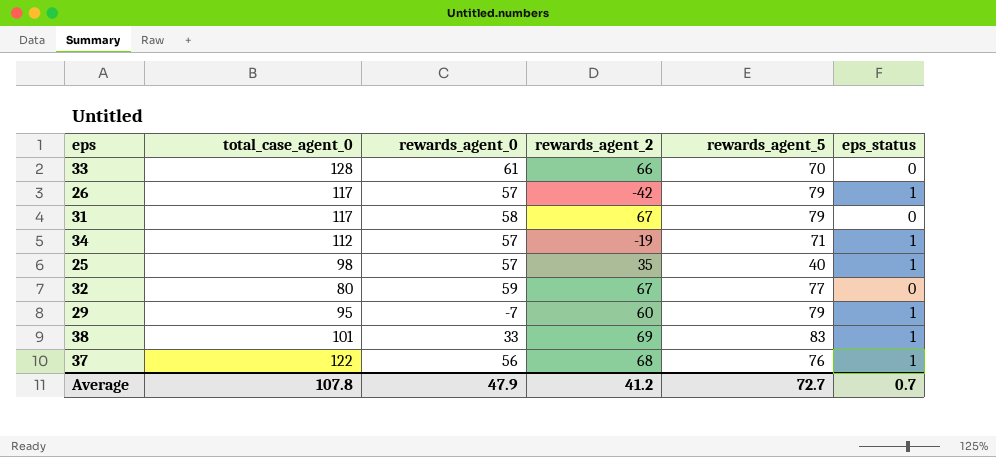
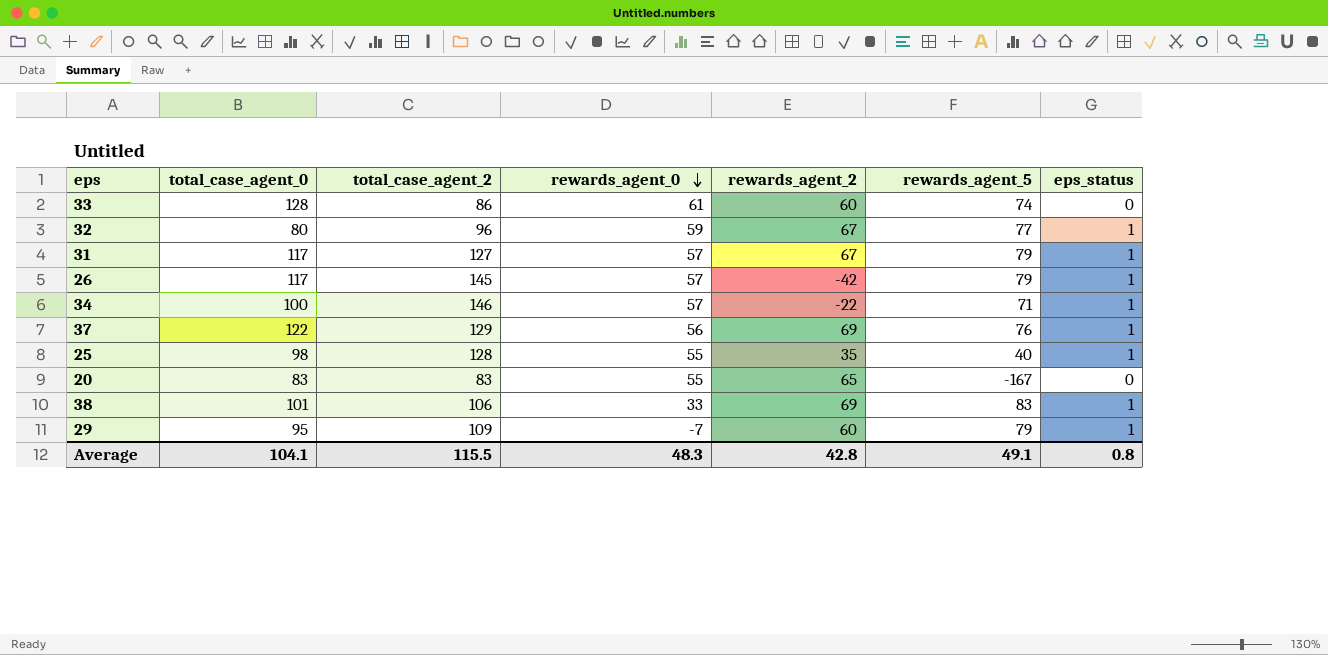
row order: none -> rewards_agent_0 descending
column total_case_agent_2 | position: none -> 3
33 | rewards_agent_2: 66 -> 60
33 | rewards_agent_5: 70 -> 74
32 | eps_status: 0 -> 1
31 | rewards_agent_0: 58 -> 57
31 | eps_status: 0 -> 1
34 | total_case_agent_0: 112 -> 100
34 | rewards_agent_2: -19 -> -22
37 | rewards_agent_2: 68 -> 69
25 | rewards_agent_0: 57 -> 55
row 20: none -> 83 | 83 | 55 | 65 | -167 | 0
Average | total_case_agent_0: 107.8 -> 104.1
Average | rewards_agent_0: 47.9 -> 48.3
Average | rewards_agent_2: 41.2 -> 42.8
Average | rewards_agent_5: 72.7 -> 49.1
Average | eps_status: 0.7 -> 0.8

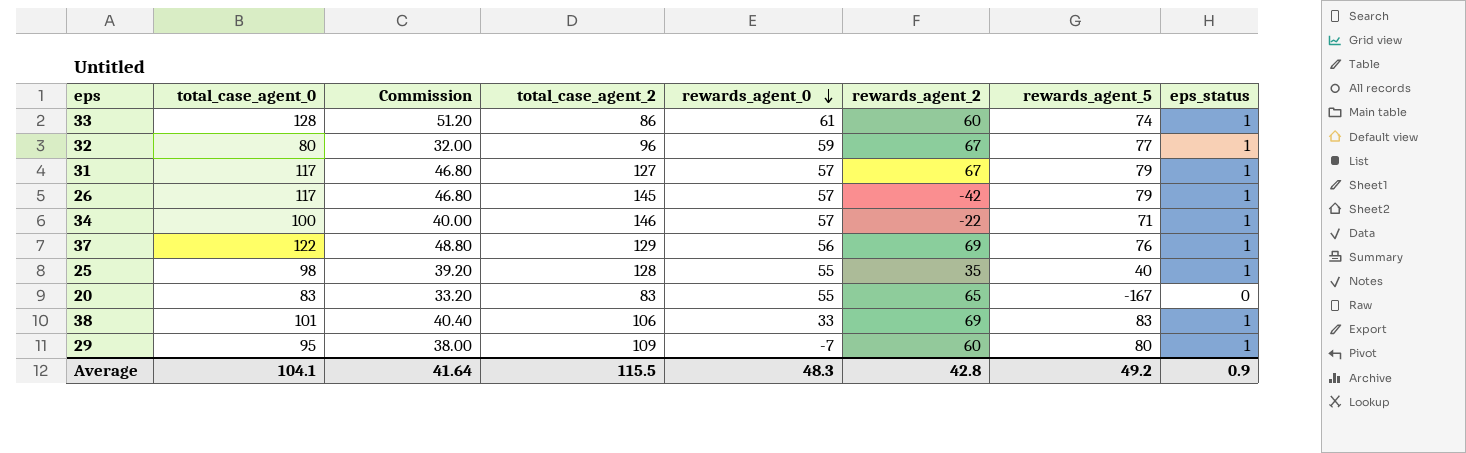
column Commission | formula: none -> [total_case_agent_0] * 0.4
33 | eps_status: 0 -> 1
29 | rewards_agent_5: 79 -> 80
Average | rewards_agent_5: 49.1 -> 49.2
Average | eps_status: 0.8 -> 0.9

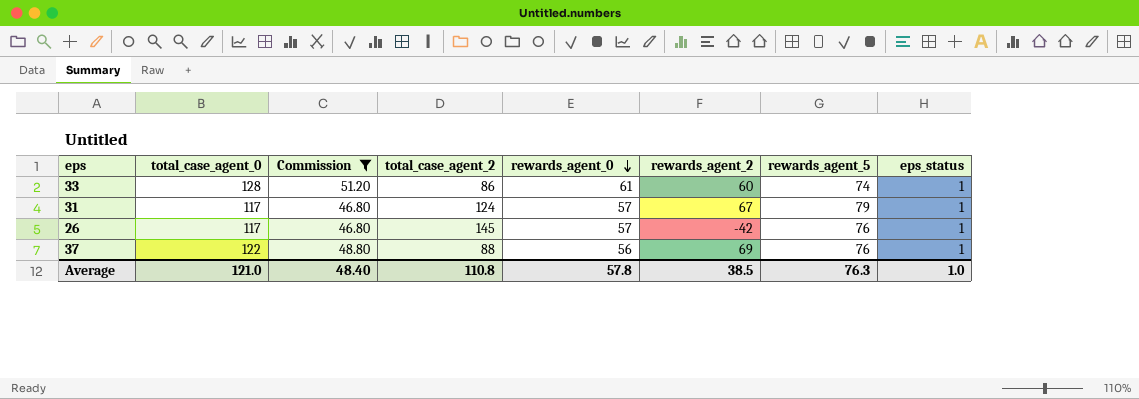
filter: none -> Commission >= 46.80
31 | total_case_agent_2: 127 -> 124
26 | rewards_agent_5: 79 -> 76
37 | total_case_agent_2: 129 -> 88
Average | total_case_agent_0: 104.1 -> 121.0
Average | Commission: 41.64 -> 48.40
Average | total_case_agent_2: 115.5 -> 110.8
Average | rewards_agent_0: 48.3 -> 57.8
Average | rewards_agent_2: 42.8 -> 38.5
Average | rewards_agent_5: 49.2 -> 76.3
Average | eps_status: 0.9 -> 1.0

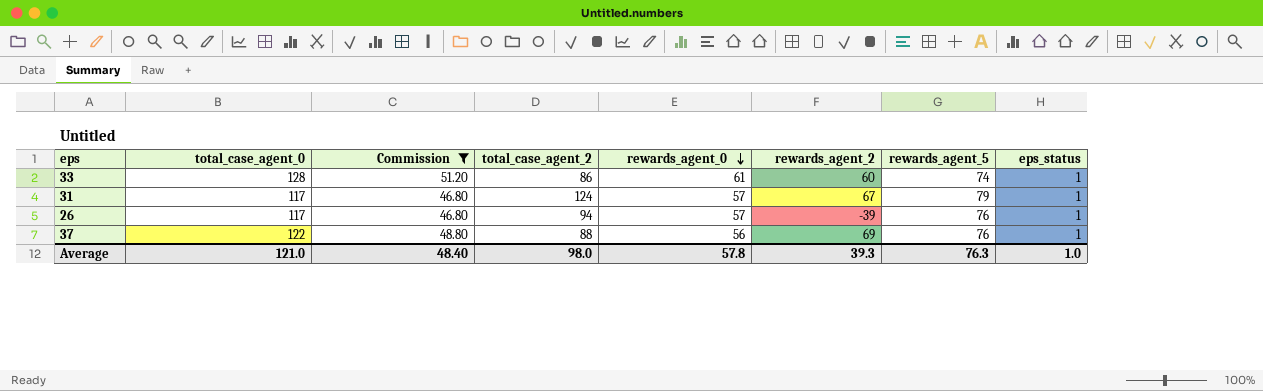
26 | total_case_agent_2: 145 -> 94
26 | rewards_agent_2: -42 -> -39
Average | total_case_agent_2: 110.8 -> 98.0
Average | rewards_agent_2: 38.5 -> 39.3

